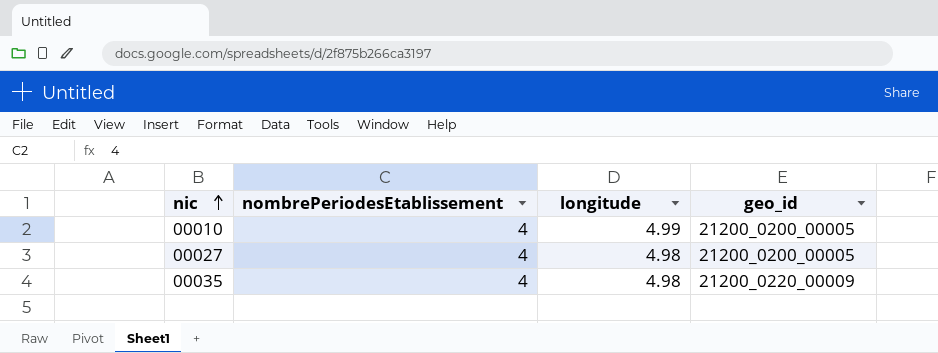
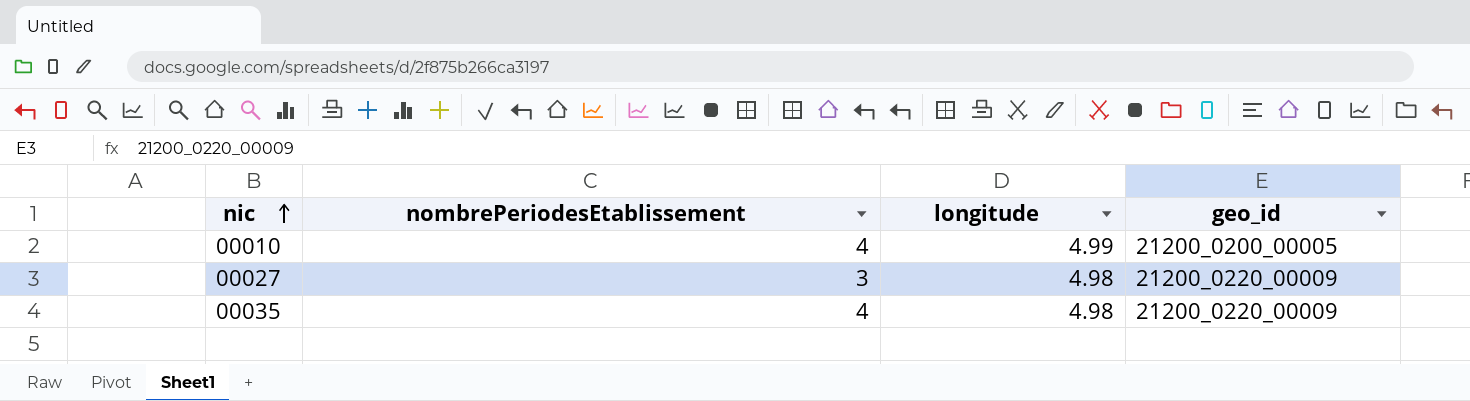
00027 | nombrePeriodesEtablissement: 4 -> 3
00027 | geo_id: 21200_0200_00005 -> 21200_0220_00009

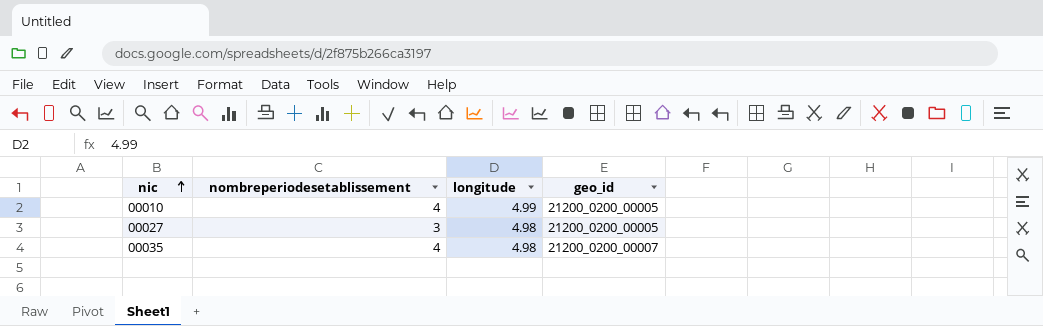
column name: nombrePeriodesEtablissement -> nombreperiodesetablissement
00027 | geo_id: 21200_0220_00009 -> 21200_0200_00005
00035 | geo_id: 21200_0220_00009 -> 21200_0200_00007

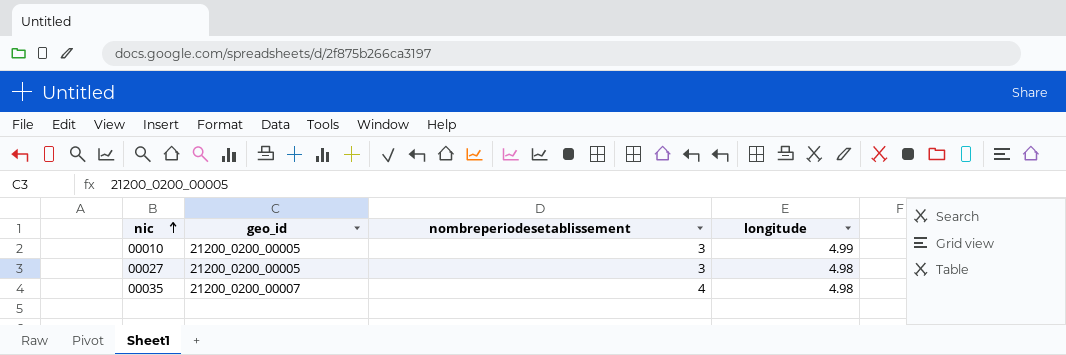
column geo_id | position: 4 -> 2
00010 | nombreperiodesetablissement: 4 -> 3

